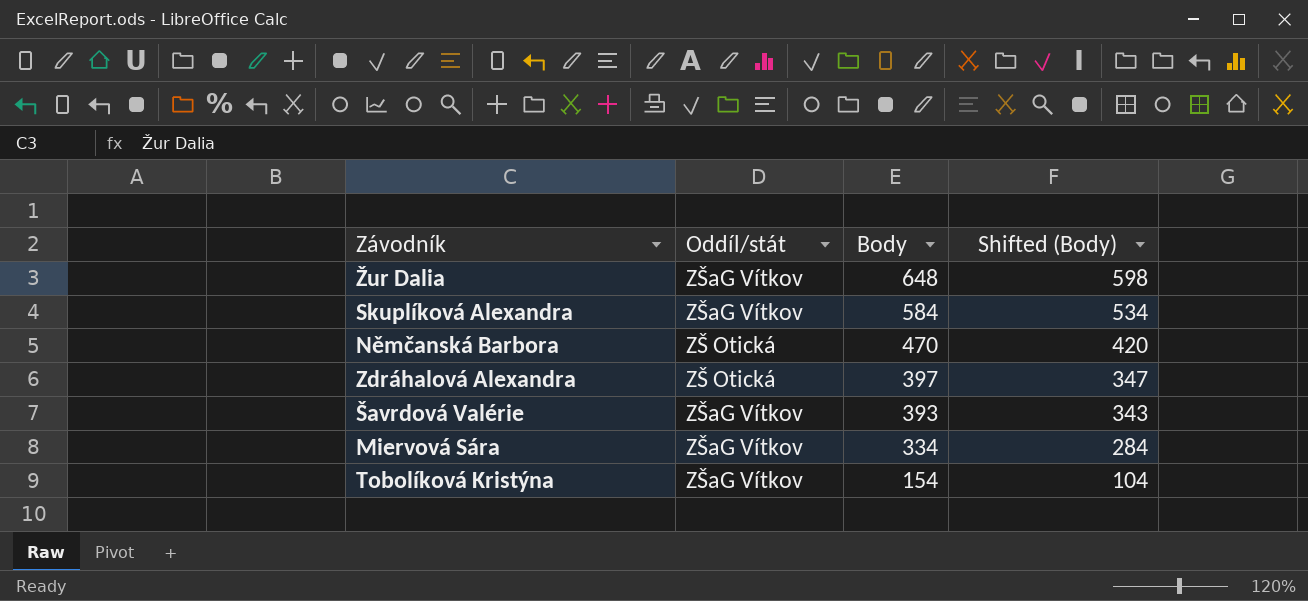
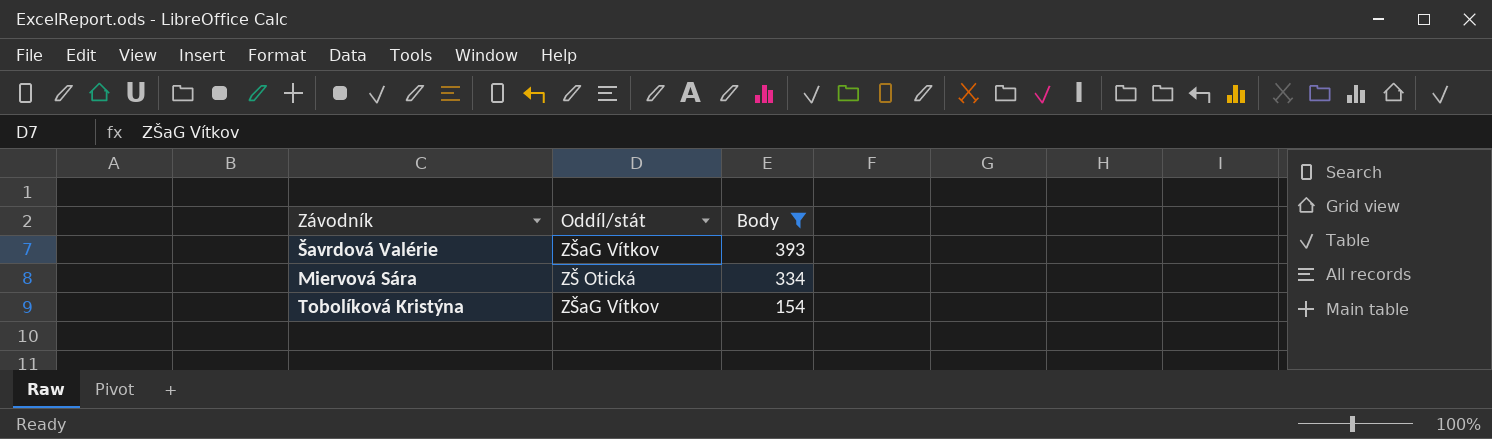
filter: none -> Body <= 393
column Shifted (Body) | formula: [Body] - 50 -> none
Miervová Sára | Oddíl/stát: ZŠaG Vítkov -> ZŠ Otická

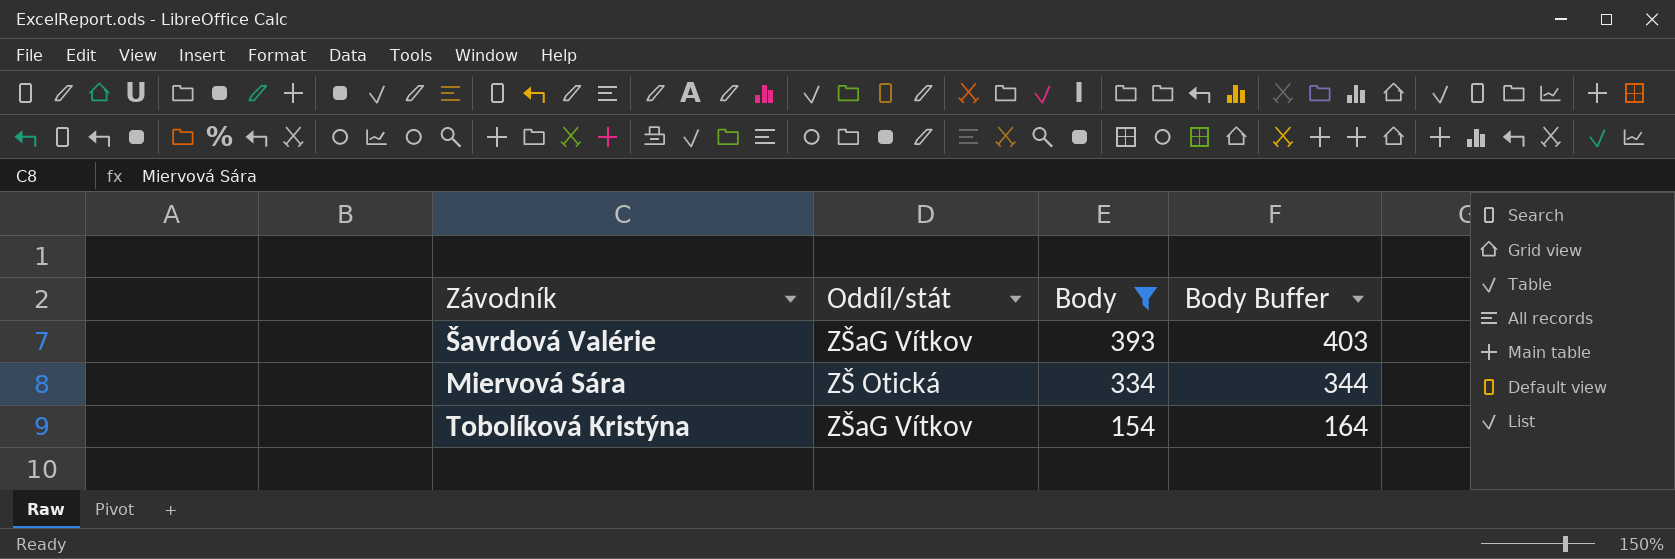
column Body Buffer | formula: none -> [Body] + 10

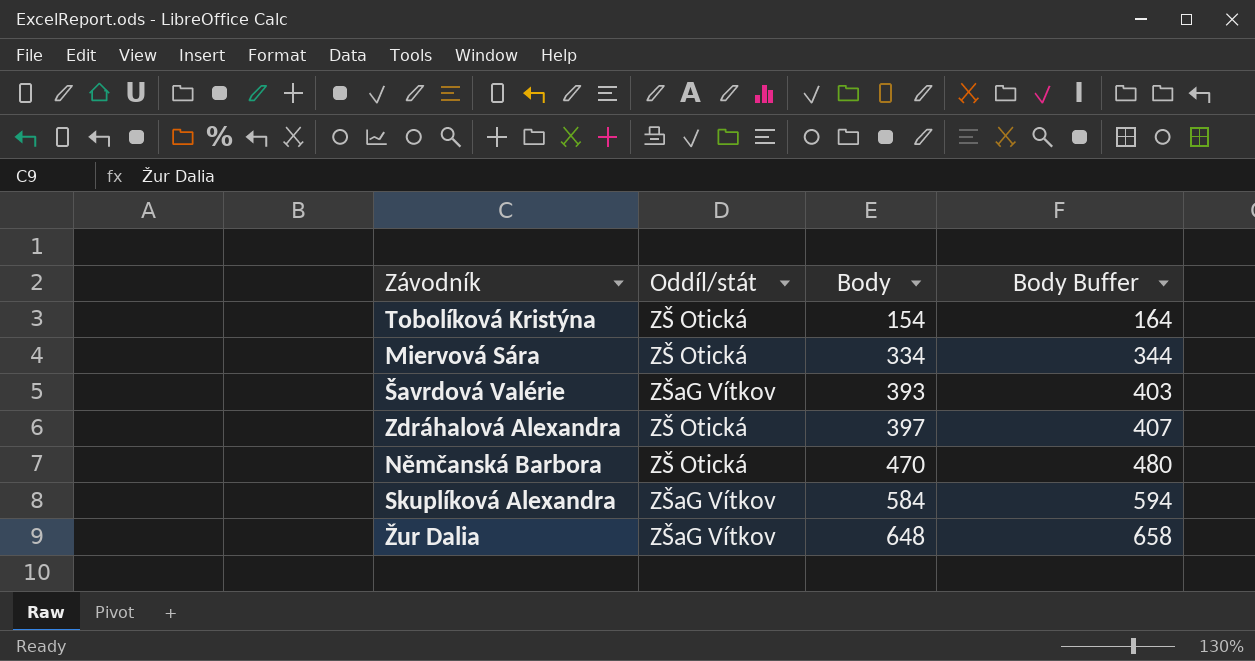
filter: Body <= 393 -> none
row order: Body descending -> Body ascending
Tobolíková Kristýna | Oddíl/stát: ZŠaG Vítkov -> ZŠ Otická

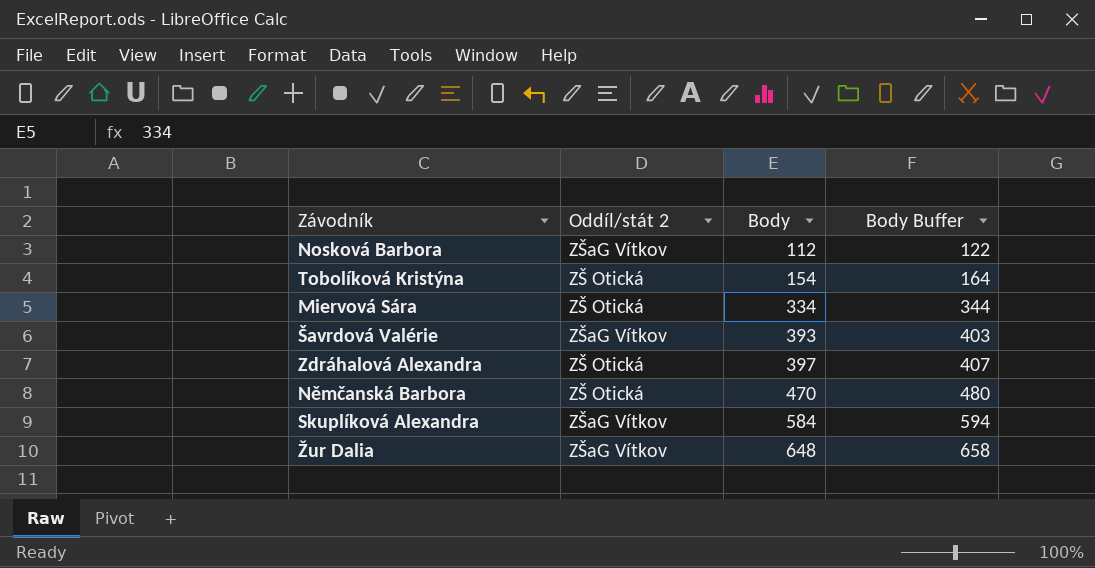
column name: Oddíl/stát -> Oddíl/stát 2
row Nosková Barbora: none -> ZŠaG Vítkov | 112 | 122

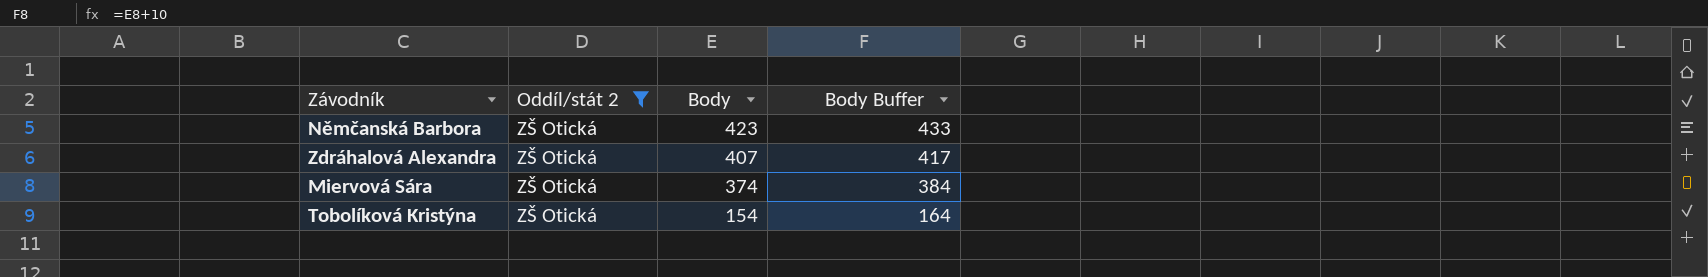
filter: none -> Oddíl/stát 2 = ZŠ Otická
row order: Body ascending -> Body descending
Němčanská Barbora | Body: 470 -> 423
Němčanská Barbora | Body Buffer: 480 -> 433
Zdráhalová Alexandra | Body: 397 -> 407
Zdráhalová Alexandra | Body Buffer: 407 -> 417
Miervová Sára | Body: 334 -> 374
Miervová Sára | Body Buffer: 344 -> 384

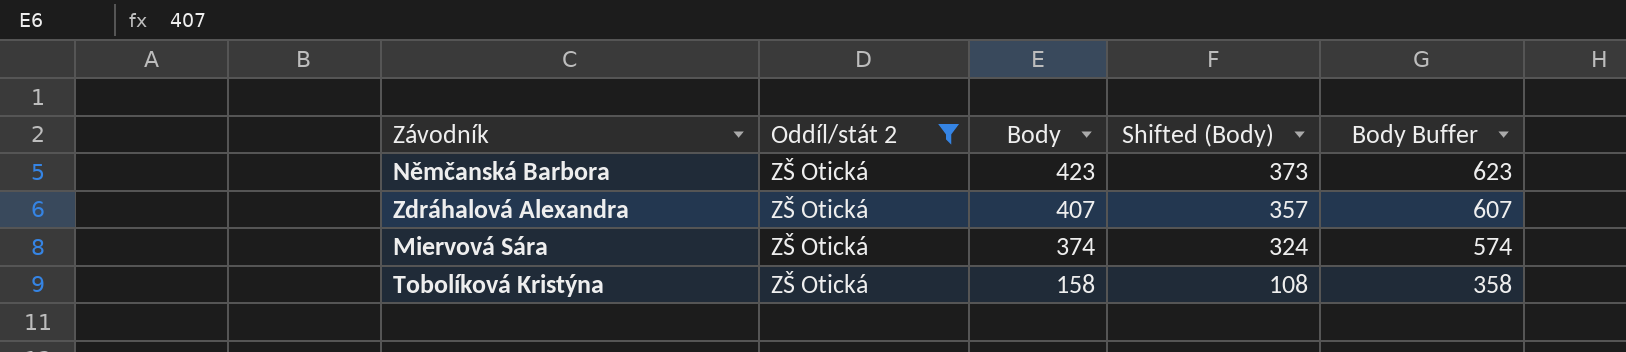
column Shifted (Body) | formula: none -> [Body] - 50
column Body Buffer | formula: [Body] + 10 -> [Body] + 200
Tobolíková Kristýna | Body: 154 -> 158

